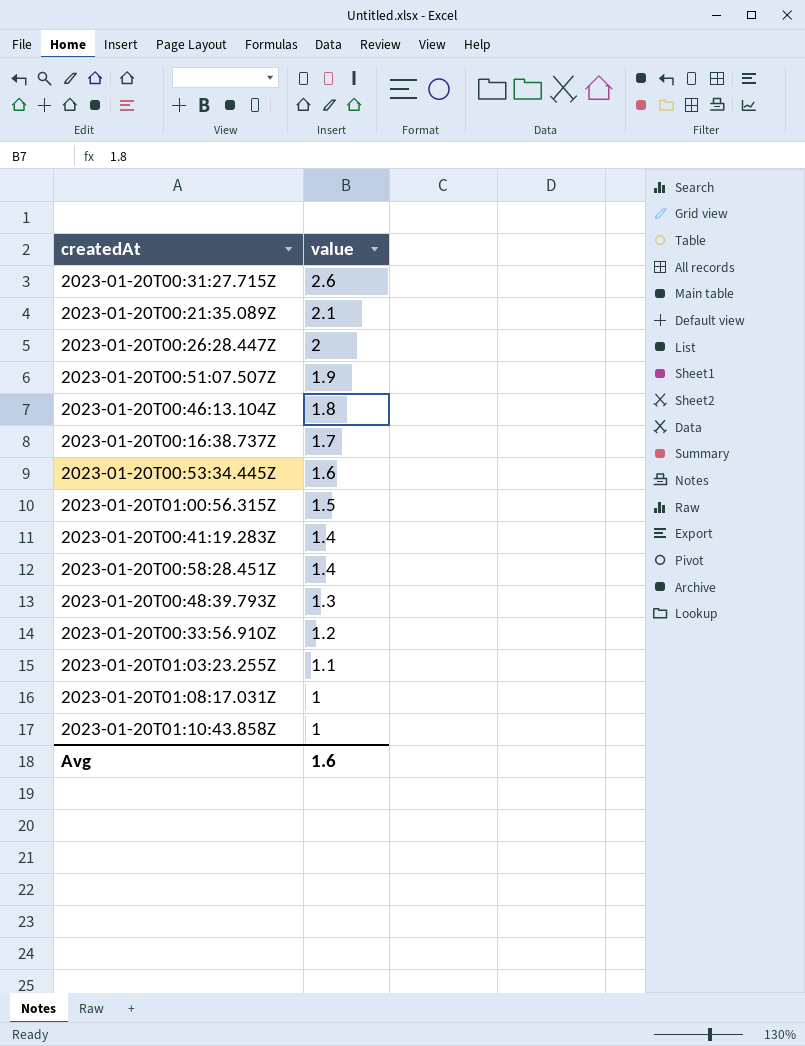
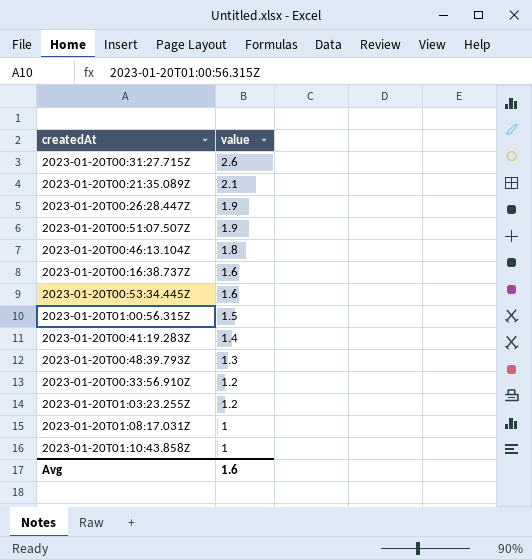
row 2023-01-20T00:58:28.451Z: 1.4 -> none
2023-01-20T00:26:28.447Z | value: 2 -> 1.9
2023-01-20T00:16:38.737Z | value: 1.7 -> 1.6
2023-01-20T01:03:23.255Z | value: 1.1 -> 1.2

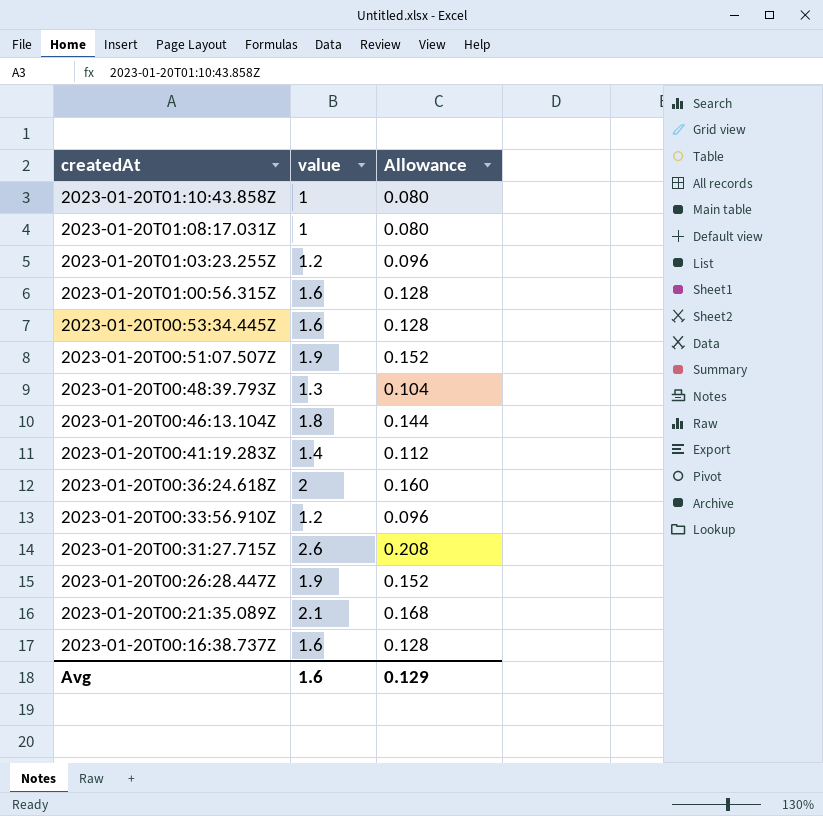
row order: value descending -> createdAt descending
column Allowance | formula: none -> [value] * 0.08
2023-01-20T01:00:56.315Z | value: 1.5 -> 1.6
row 2023-01-20T00:36:24.618Z: none -> 2 | 0.160

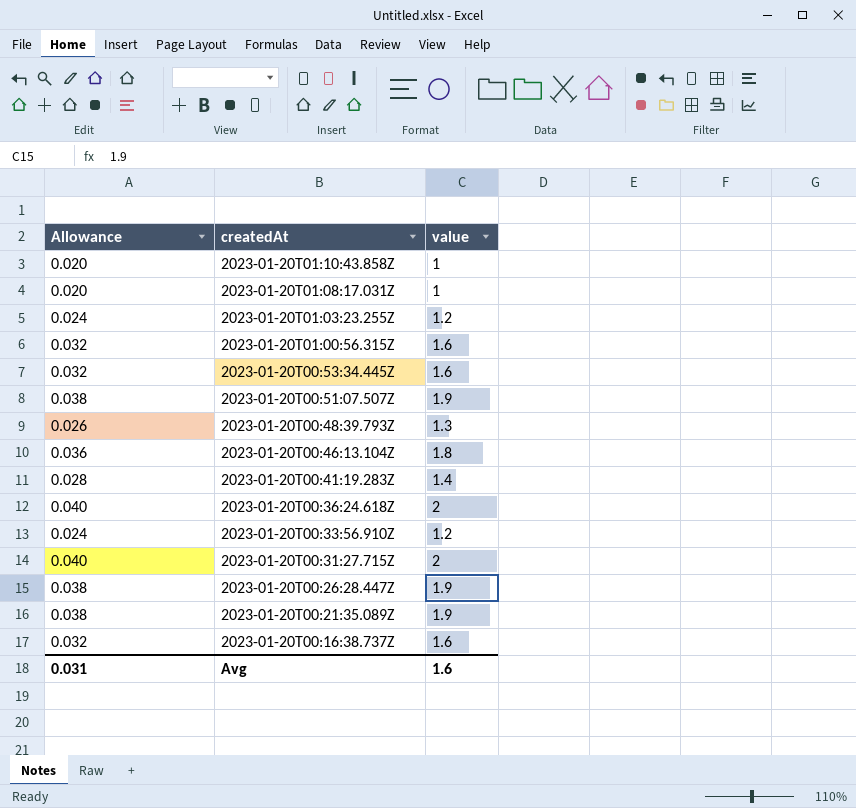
column Allowance | formula: [value] * 0.08 -> [value] * 0.02
column Allowance | position: 3 -> 1
2023-01-20T00:31:27.715Z | value: 2.6 -> 2
2023-01-20T00:21:35.089Z | value: 2.1 -> 1.9
Avg | Allowance: 0.129 -> 0.031

